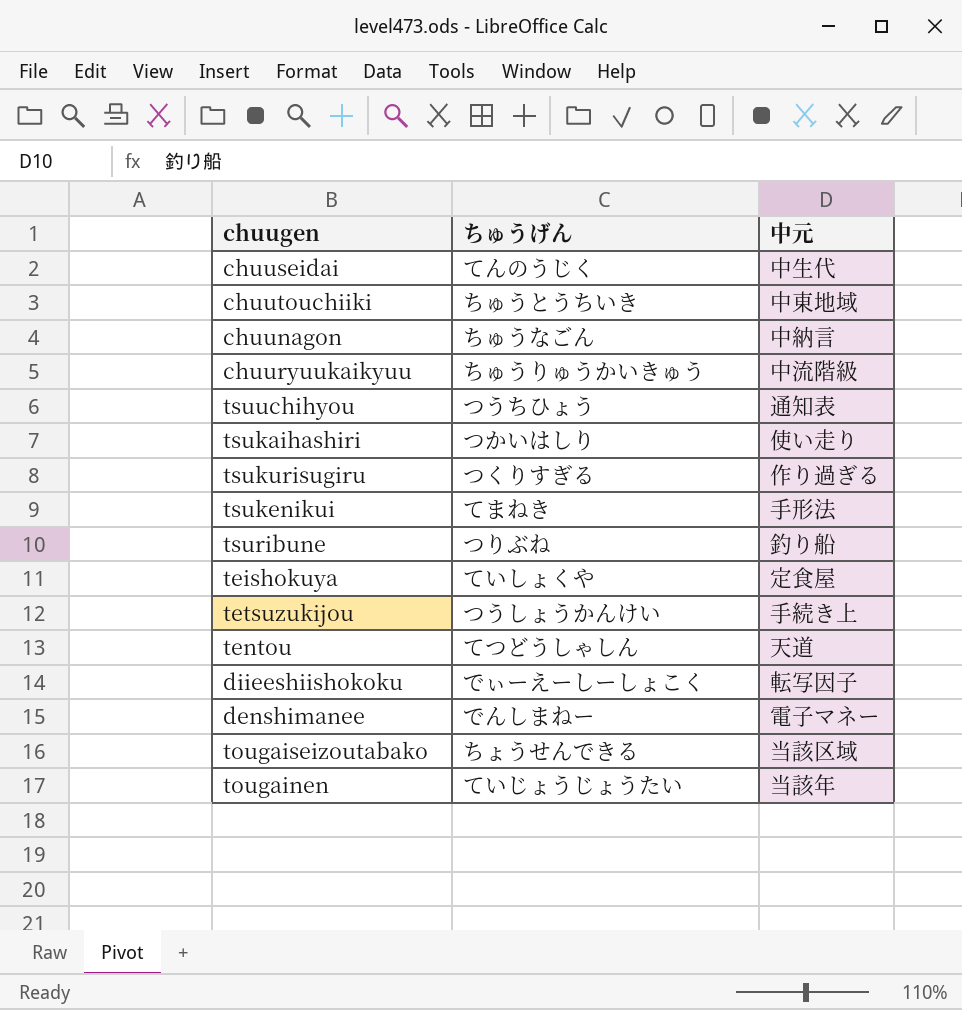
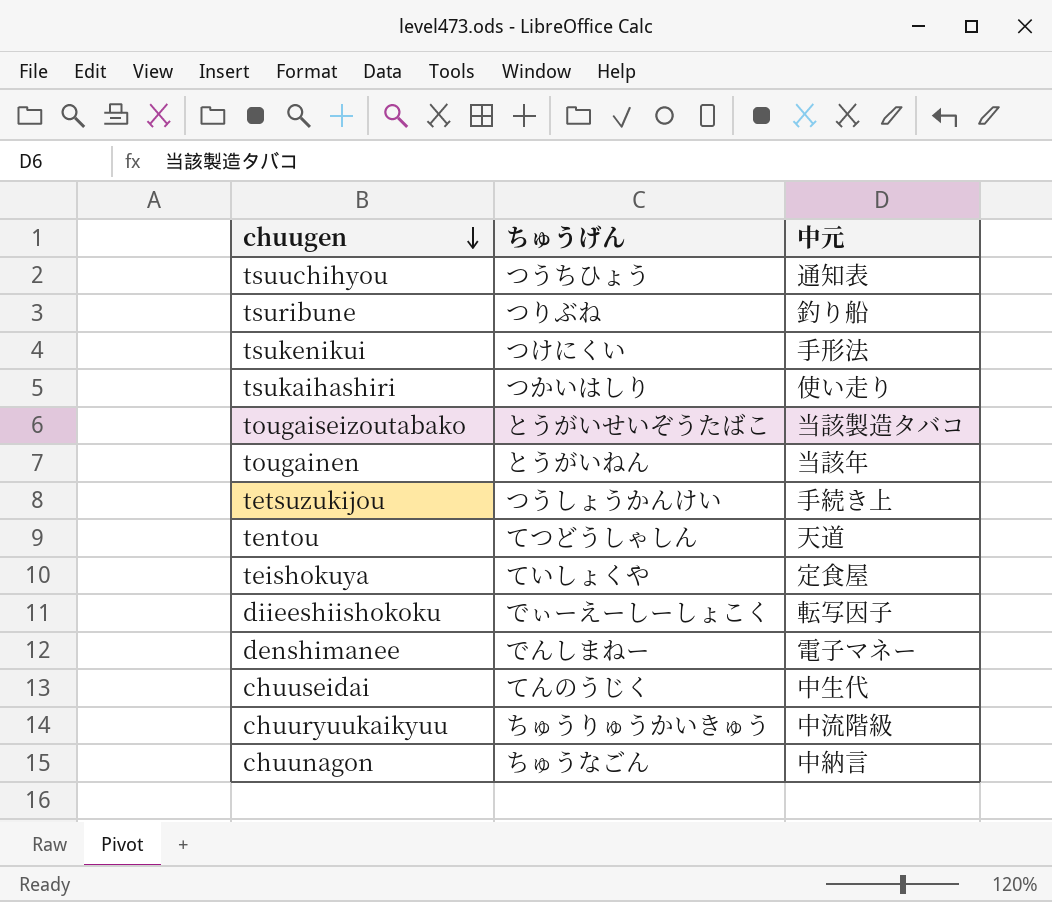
row order: none -> chuugen descending
row chuutouchiiki: ちゅうとうちいき | 中東地域 -> none
row tsukurisugiru: つくりすぎる | 作り過ぎる -> none
tsukenikui | ちゅうげん: てまねき -> つけにくい
tougaiseizoutabako | ちゅうげん: ちょうせんできる -> とうがいせいぞうたばこ
tougaiseizoutabako | 中元: 当該区域 -> 当該製造タバコ
tougainen | ちゅうげん: ていじょうじょうたい -> とうがいねん

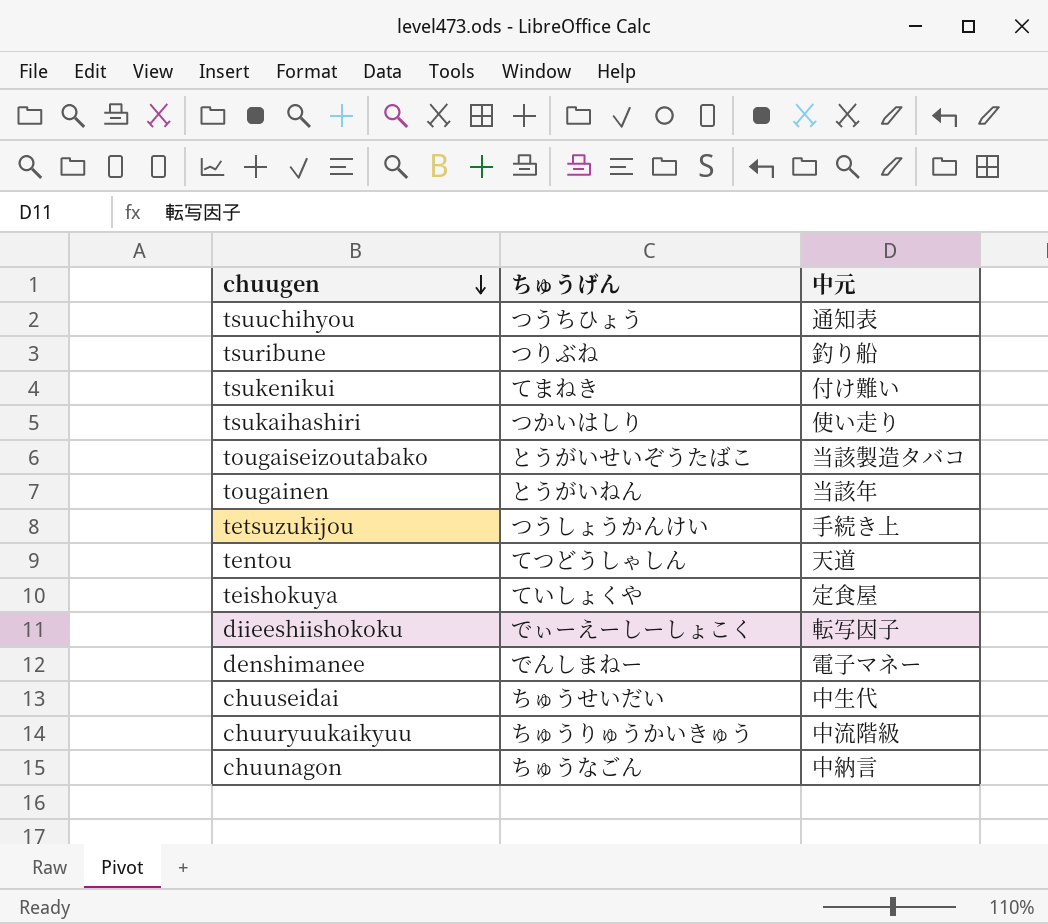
tsukenikui | ちゅうげん: つけにくい -> てまねき
tsukenikui | 中元: 手形法 -> 付け難い
chuuseidai | ちゅうげん: てんのうじく -> ちゅうせいだい

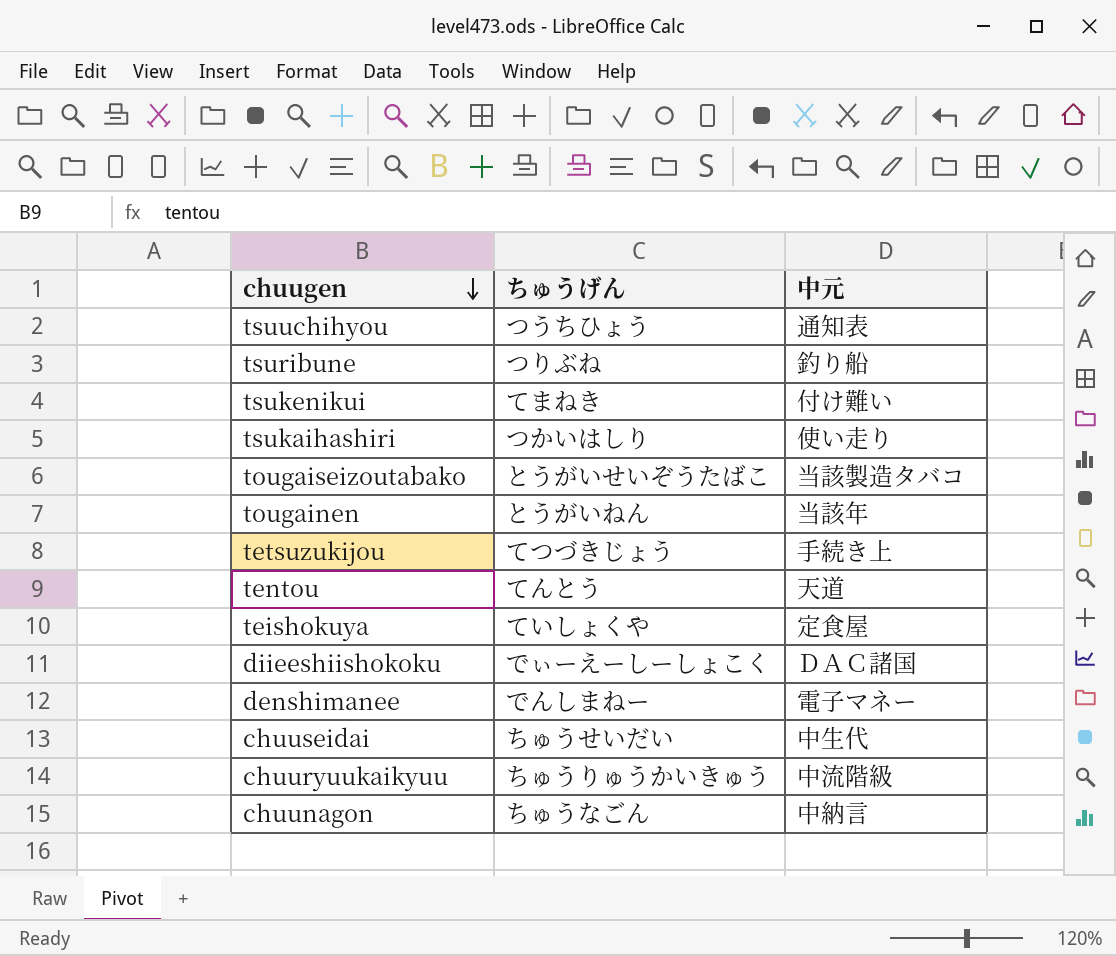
tetsuzukijou | ちゅうげん: つうしょうかんけい -> てつづきじょう
tentou | ちゅうげん: てつどうしゃしん -> てんとう
diieeshiishokoku | 中元: 転写因子 -> ＤＡＣ諸国

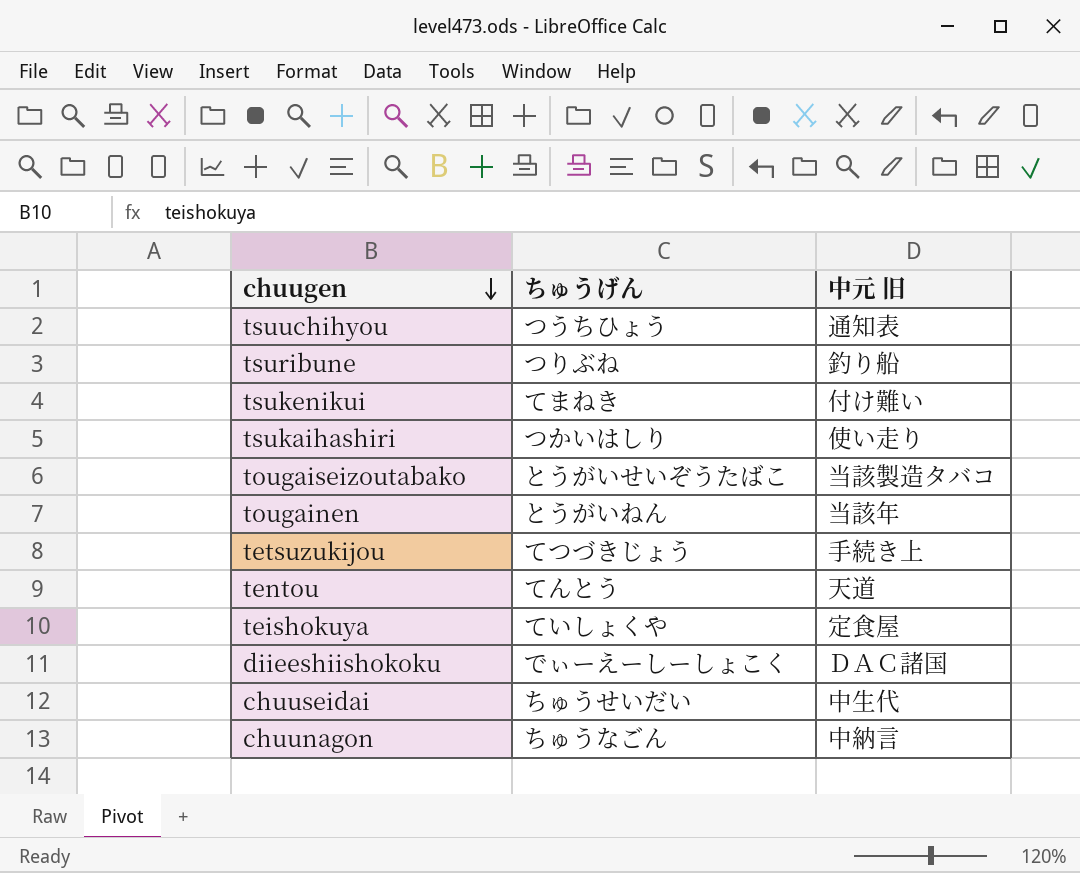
column name: 中元 -> 中元 旧
row denshimanee: でんしまねー | 電子マネー -> none
row chuuryuukaikyuu: ちゅうりゅうかいきゅう | 中流階級 -> none

